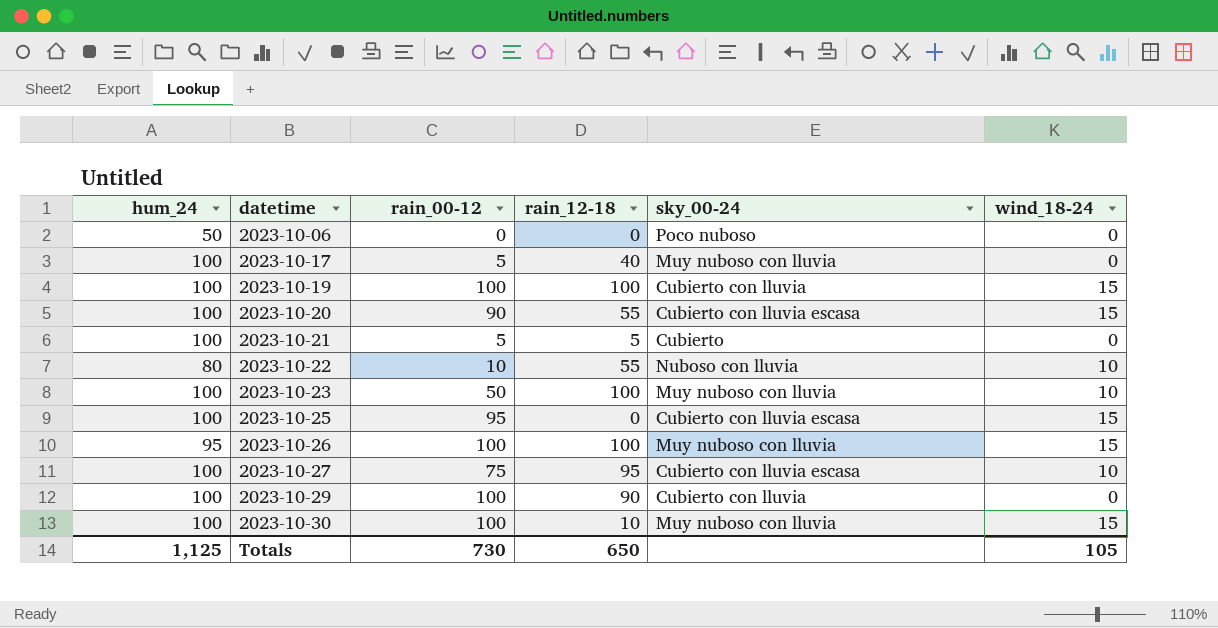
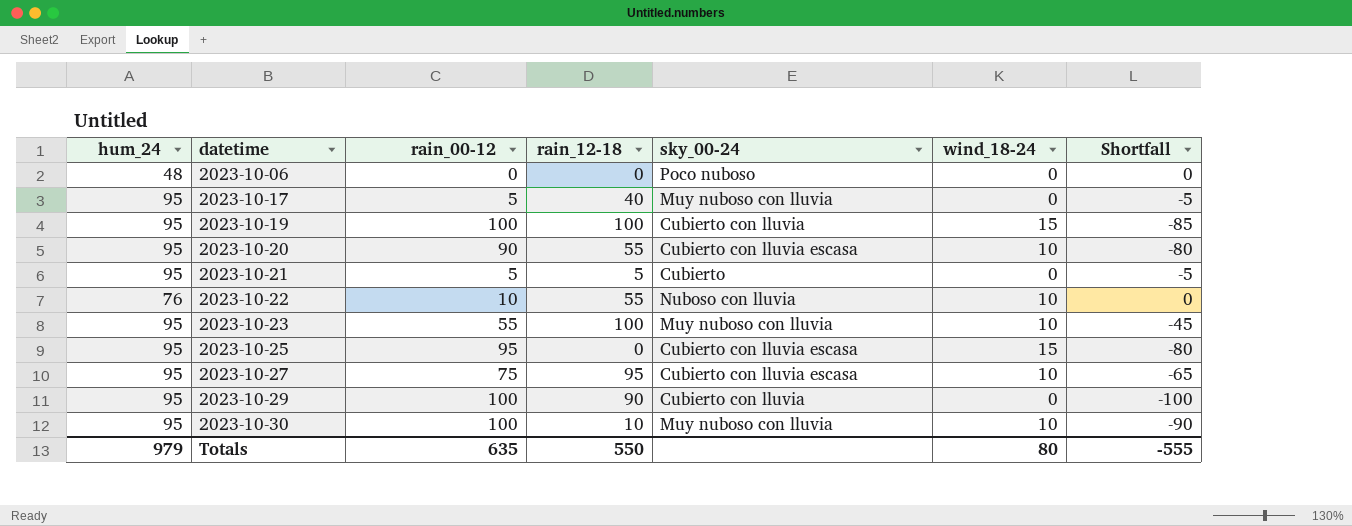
column Shortfall | formula: none -> [wind_18-24] - [rain_00-12]
row 2023-10-26: 95 | 100 | 100 | Muy nuboso con lluvia | 15 -> none
2023-10-06 | hum_24: 50 -> 48
2023-10-17 | hum_24: 100 -> 95
2023-10-19 | hum_24: 100 -> 95
2023-10-20 | hum_24: 100 -> 95
2023-10-20 | wind_18-24: 15 -> 10
2023-10-21 | hum_24: 100 -> 95
2023-10-22 | hum_24: 80 -> 76
2023-10-23 | hum_24: 100 -> 95
2023-10-23 | rain_00-12: 50 -> 55
2023-10-25 | hum_24: 100 -> 95
2023-10-27 | hum_24: 100 -> 95
2023-10-29 | hum_24: 100 -> 95
2023-10-30 | hum_24: 100 -> 95
2023-10-30 | wind_18-24: 15 -> 10
Totals | hum_24: 1,125 -> 979
Totals | rain_00-12: 730 -> 635
Totals | rain_12-18: 650 -> 550
Totals | wind_18-24: 105 -> 80

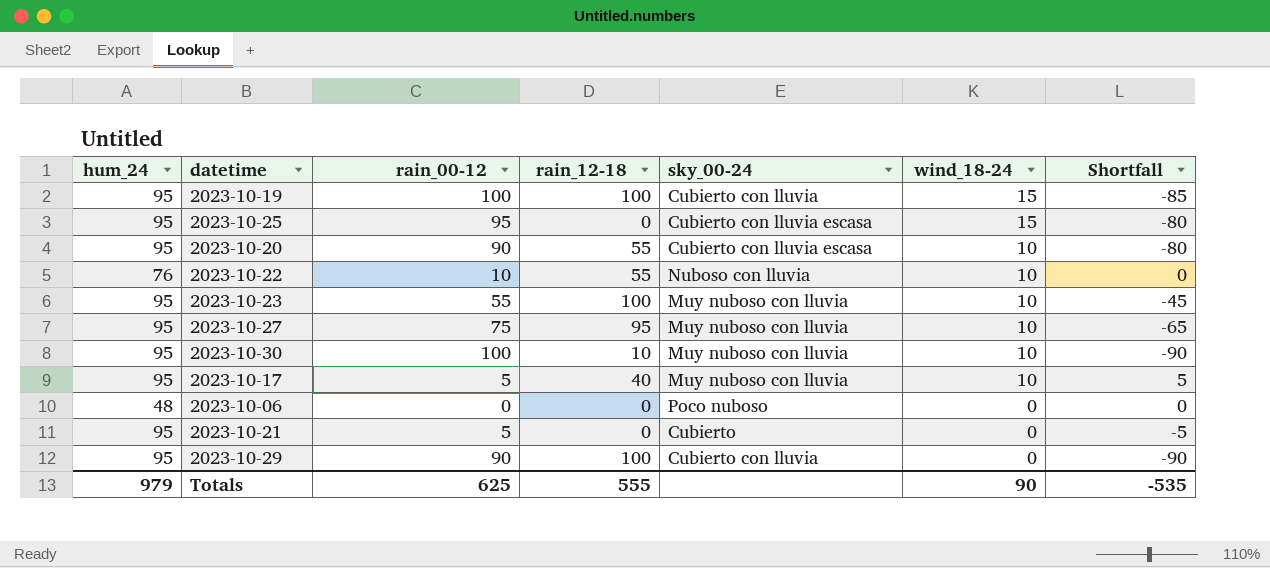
row order: datetime ascending -> wind_18-24 descending
2023-10-27 | sky_00-24: Cubierto con lluvia escasa -> Muy nuboso con lluvia
2023-10-17 | wind_18-24: 0 -> 10
2023-10-17 | Shortfall: -5 -> 5
2023-10-21 | rain_12-18: 5 -> 0
2023-10-29 | rain_00-12: 100 -> 90
2023-10-29 | rain_12-18: 90 -> 100
2023-10-29 | Shortfall: -100 -> -90
Totals | rain_00-12: 635 -> 625
Totals | rain_12-18: 550 -> 555
Totals | wind_18-24: 80 -> 90
Totals | Shortfall: -555 -> -535

